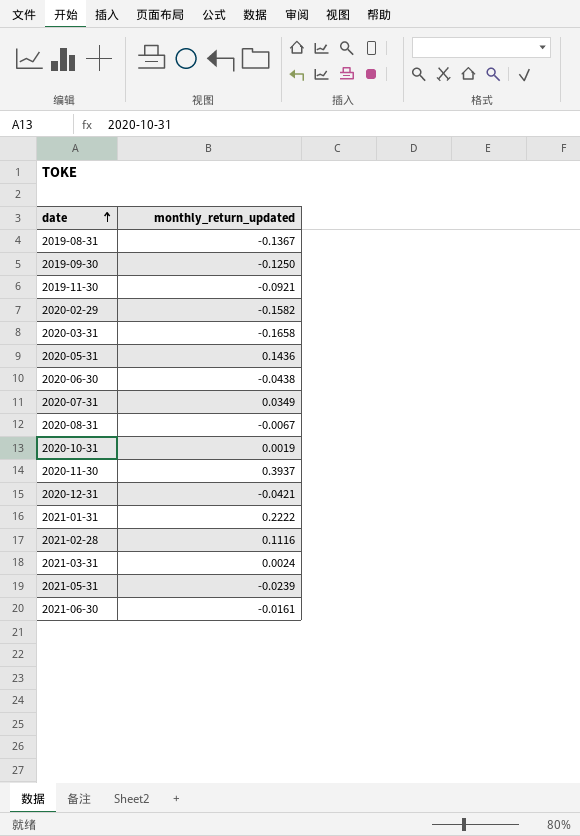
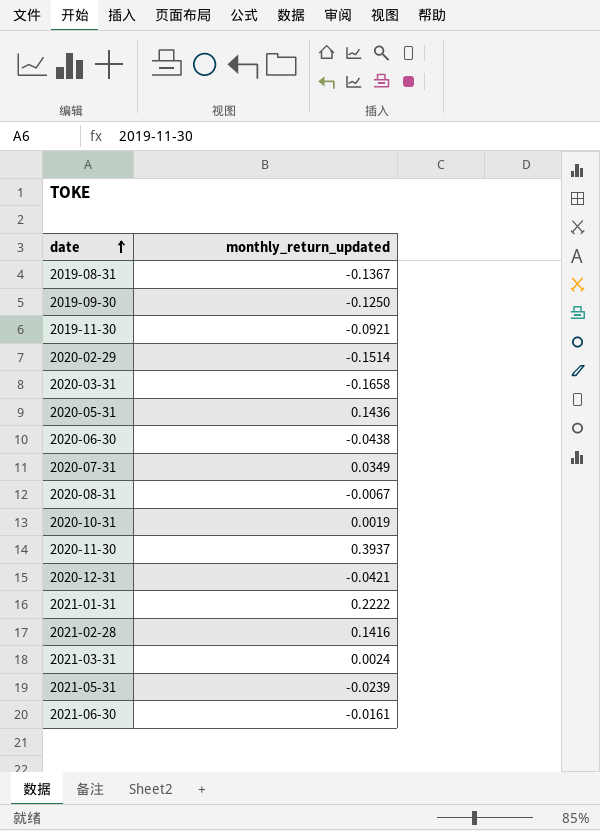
2020-02-29 | monthly_return_updated: -0.1582 -> -0.1514
2021-02-28 | monthly_return_updated: 0.1116 -> 0.1416

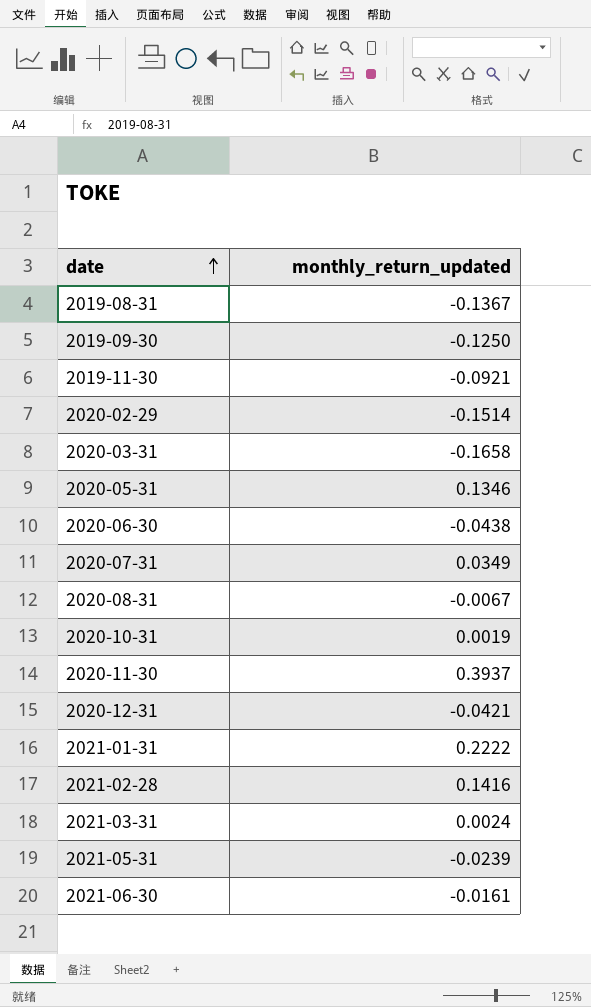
2020-05-31 | monthly_return_updated: 0.1436 -> 0.1346

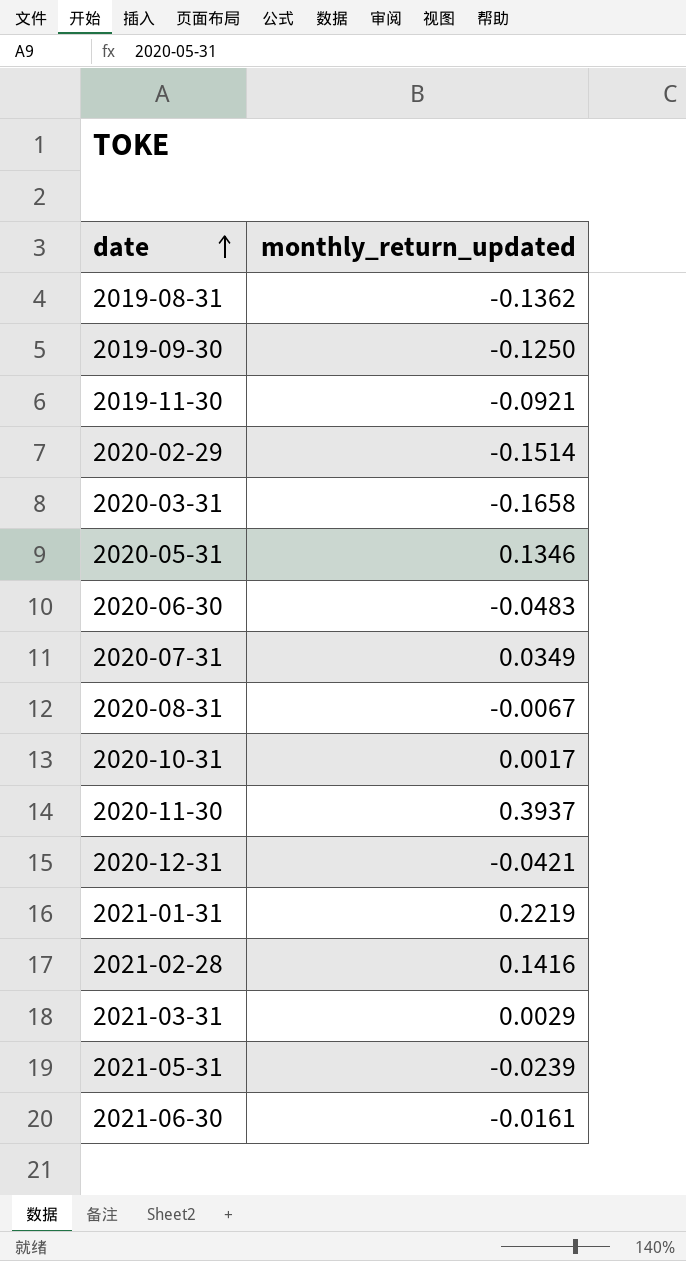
2019-08-31 | monthly_return_updated: -0.1367 -> -0.1362
2020-06-30 | monthly_return_updated: -0.0438 -> -0.0483
2020-10-31 | monthly_return_updated: 0.0019 -> 0.0017
2021-01-31 | monthly_return_updated: 0.2222 -> 0.2219
2021-03-31 | monthly_return_updated: 0.0024 -> 0.0029

